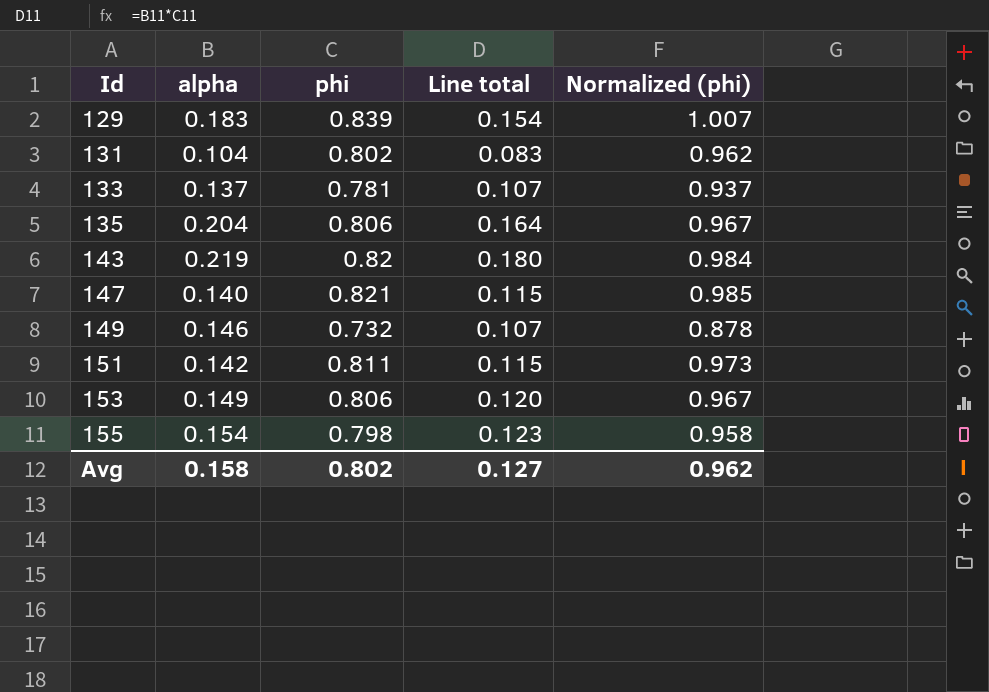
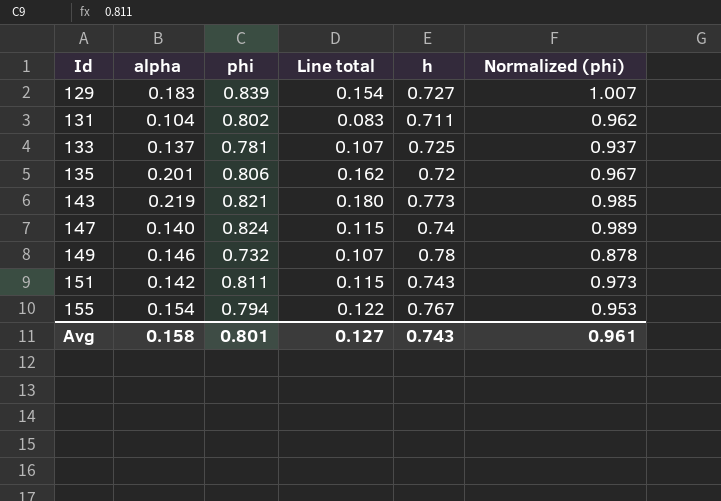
column h | position: none -> 5
row 153: 0.149 | 0.806 | 0.120 | 0.967 -> none
135 | alpha: 0.204 -> 0.201
135 | Line total: 0.164 -> 0.162
143 | phi: 0.82 -> 0.821
143 | Normalized (phi): 0.984 -> 0.985
147 | phi: 0.821 -> 0.824
147 | Normalized (phi): 0.985 -> 0.989
155 | phi: 0.798 -> 0.794
155 | Line total: 0.123 -> 0.122
155 | Normalized (phi): 0.958 -> 0.953
Avg | phi: 0.802 -> 0.801
Avg | Normalized (phi): 0.962 -> 0.961

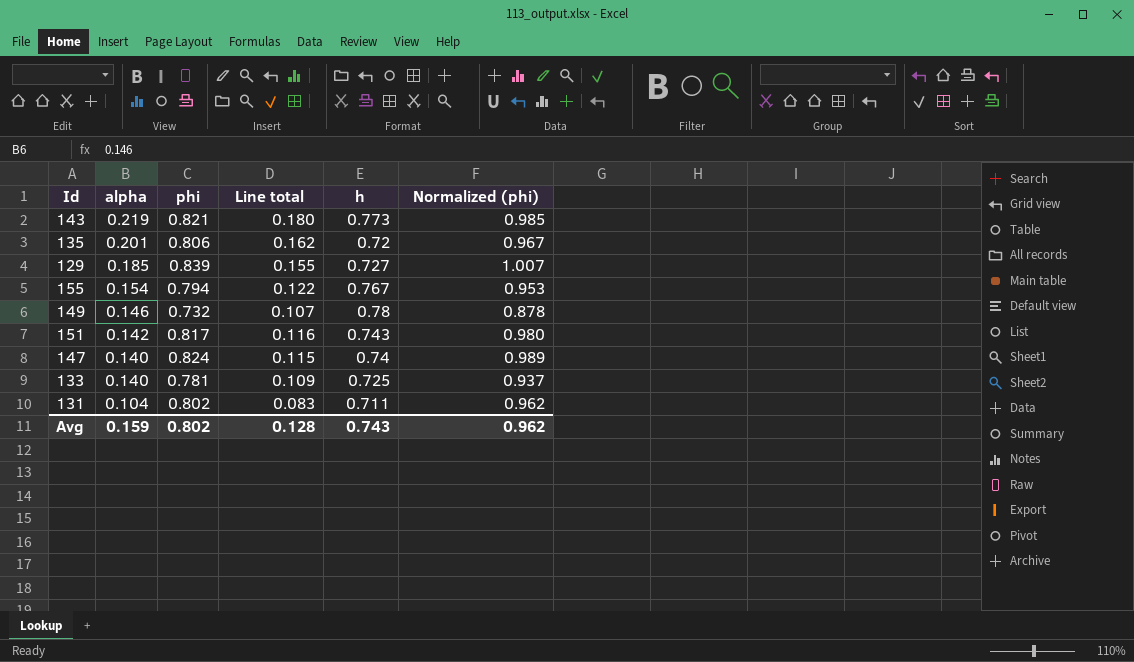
row order: Id ascending -> alpha descending
129 | alpha: 0.183 -> 0.185
129 | Line total: 0.154 -> 0.155
151 | phi: 0.811 -> 0.817
151 | Line total: 0.115 -> 0.116
151 | Normalized (phi): 0.973 -> 0.980
133 | alpha: 0.137 -> 0.140
133 | Line total: 0.107 -> 0.109
Avg | alpha: 0.158 -> 0.159
Avg | phi: 0.801 -> 0.802
Avg | Line total: 0.127 -> 0.128
Avg | Normalized (phi): 0.961 -> 0.962

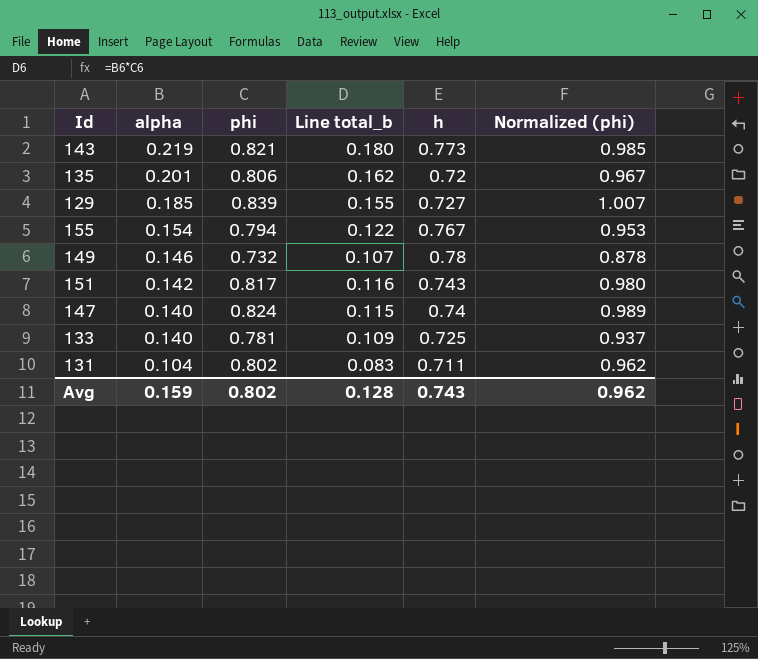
column name: Line total -> Line total_b

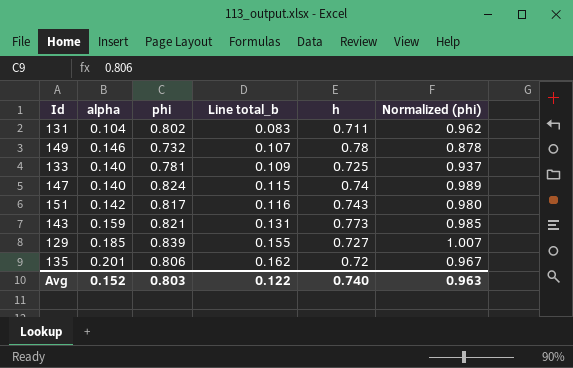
row order: alpha descending -> Line total_b ascending
row 155: 0.154 | 0.794 | 0.122 | 0.767 | 0.953 -> none
143 | alpha: 0.219 -> 0.159
143 | Line total_b: 0.180 -> 0.131
Avg | alpha: 0.159 -> 0.152
Avg | phi: 0.802 -> 0.803
Avg | Line total_b: 0.128 -> 0.122
Avg | h: 0.743 -> 0.740
Avg | Normalized (phi): 0.962 -> 0.963

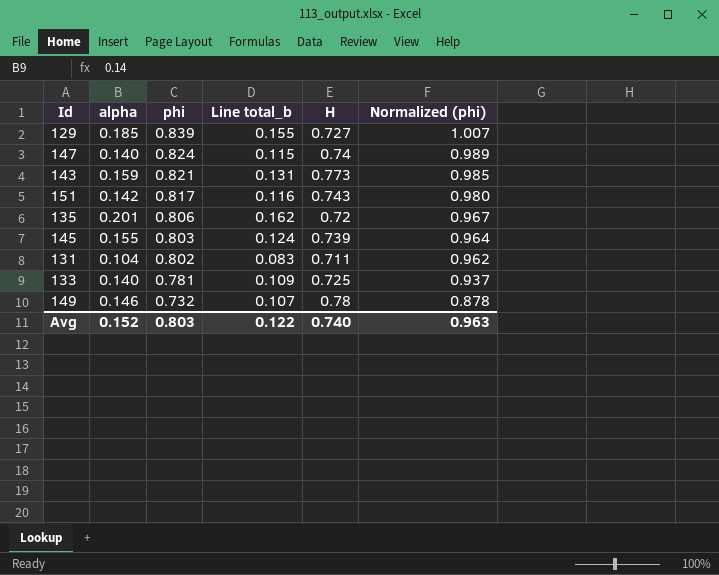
row order: Line total_b ascending -> phi descending
column name: h -> H
row 145: none -> 0.155 | 0.803 | 0.124 | 0.739 | 0.964

